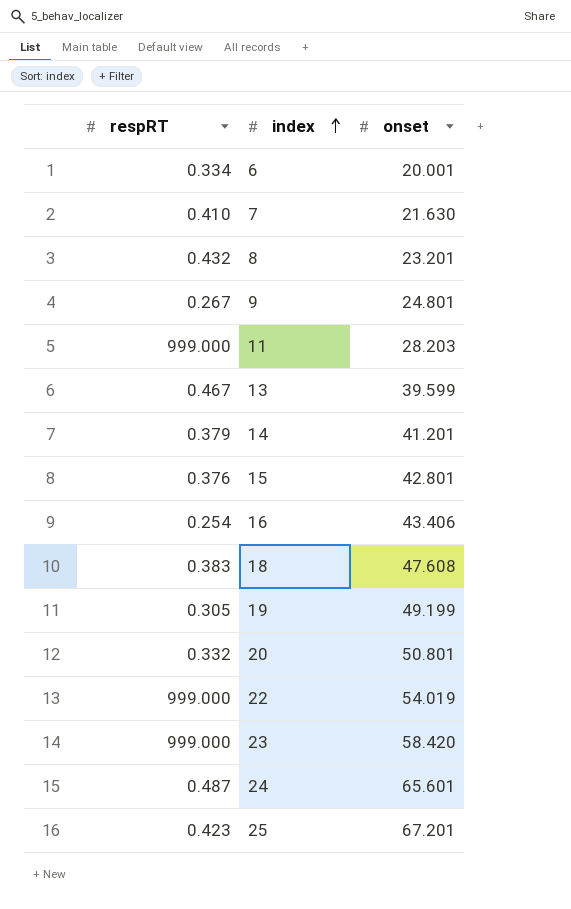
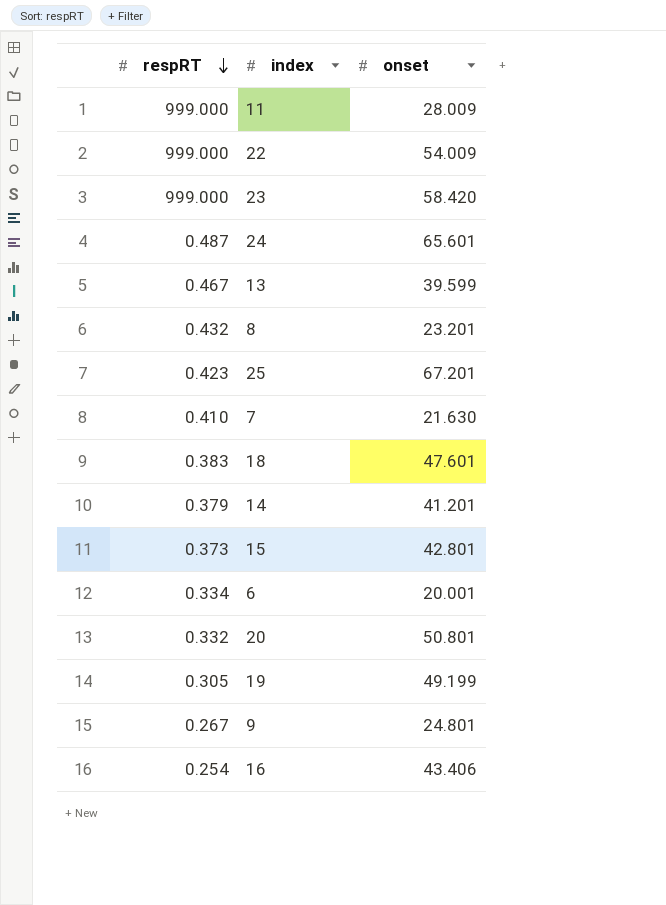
row order: index ascending -> respRT descending
11 | onset: 28.203 -> 28.009
22 | onset: 54.019 -> 54.009
18 | onset: 47.608 -> 47.601
15 | respRT: 0.376 -> 0.373

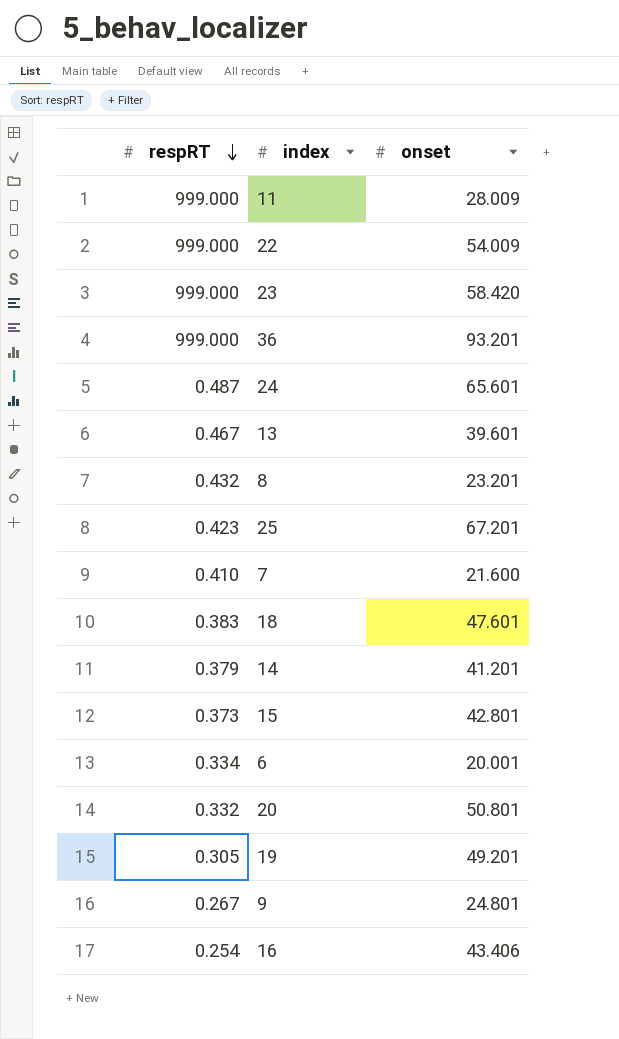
row 36: none -> 999.000 | 93.201
13 | onset: 39.599 -> 39.601
7 | onset: 21.630 -> 21.600
19 | onset: 49.199 -> 49.201

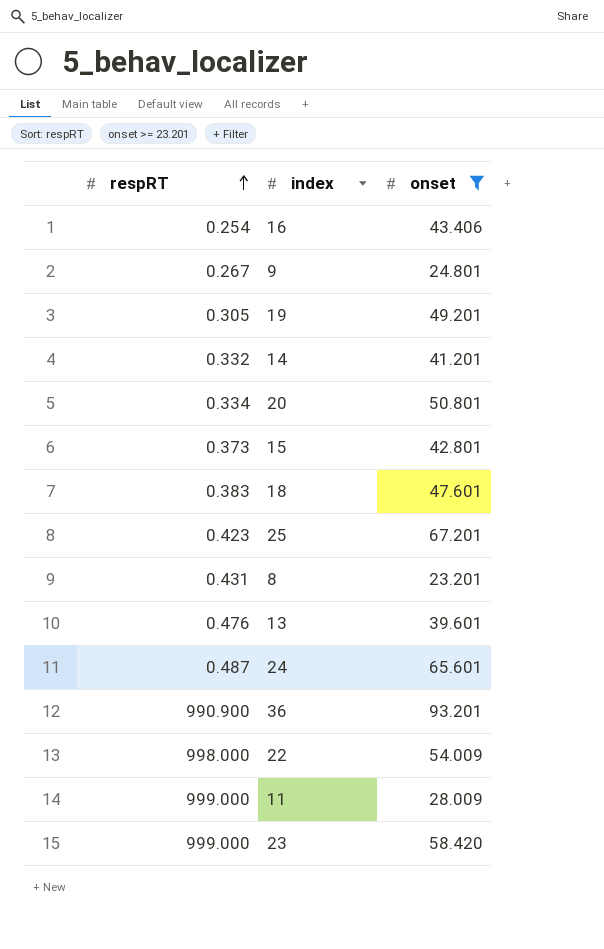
filter: none -> onset >= 23.201
row order: respRT descending -> respRT ascending
14 | respRT: 0.379 -> 0.332
20 | respRT: 0.332 -> 0.334
8 | respRT: 0.432 -> 0.431
13 | respRT: 0.467 -> 0.476
36 | respRT: 999.000 -> 990.900
22 | respRT: 999.000 -> 998.000

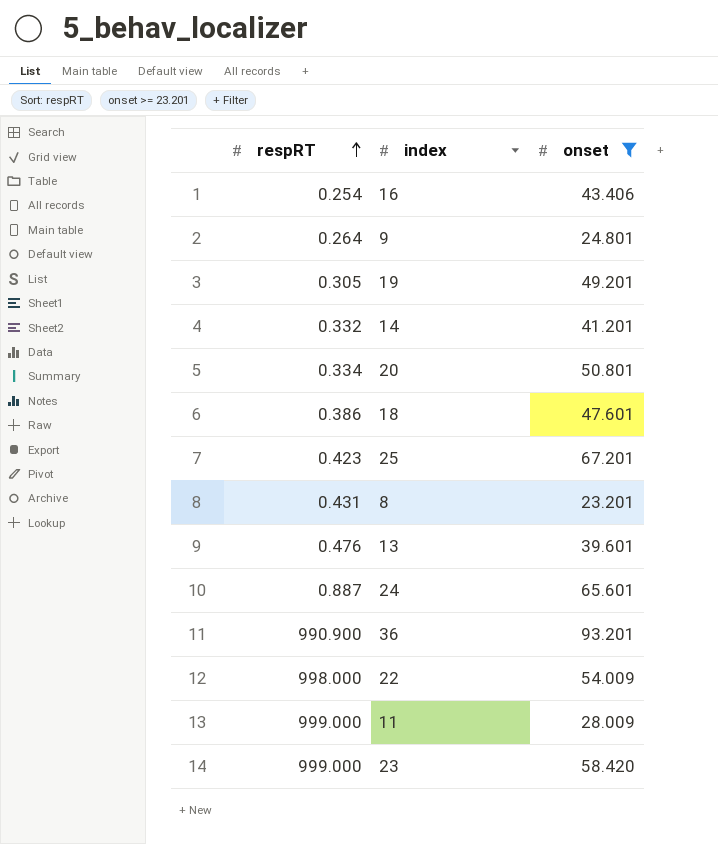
row 15: 0.373 | 42.801 -> none
9 | respRT: 0.267 -> 0.264
18 | respRT: 0.383 -> 0.386
24 | respRT: 0.487 -> 0.887

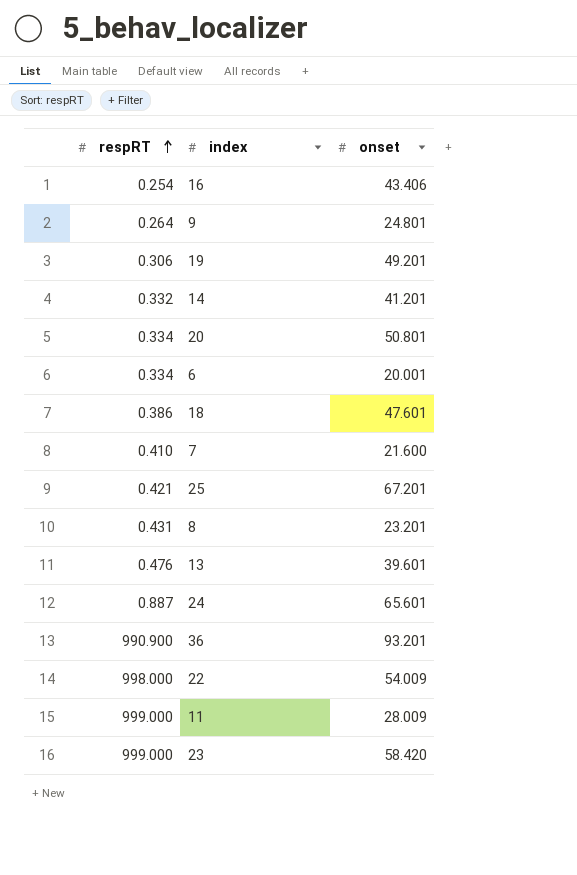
filter: onset >= 23.201 -> none
19 | respRT: 0.305 -> 0.306
25 | respRT: 0.423 -> 0.421

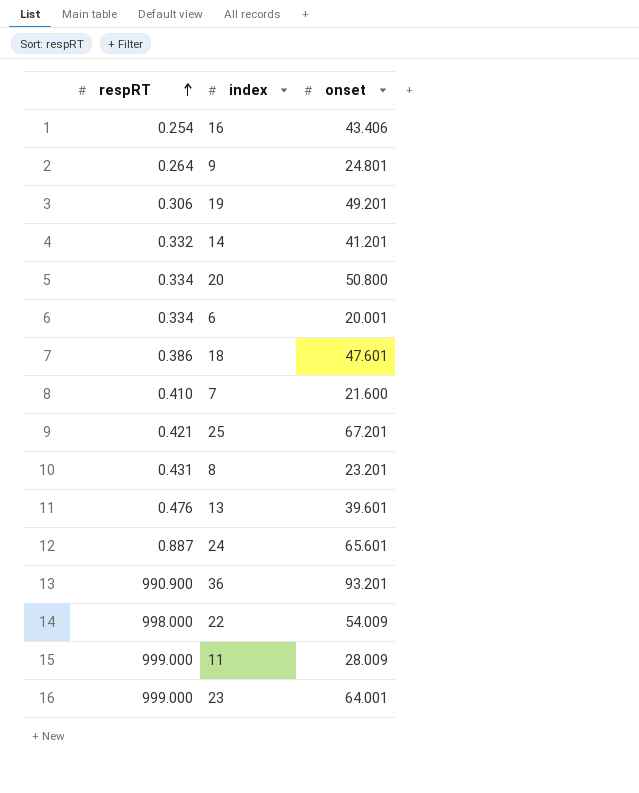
20 | onset: 50.801 -> 50.800
23 | onset: 58.420 -> 64.001

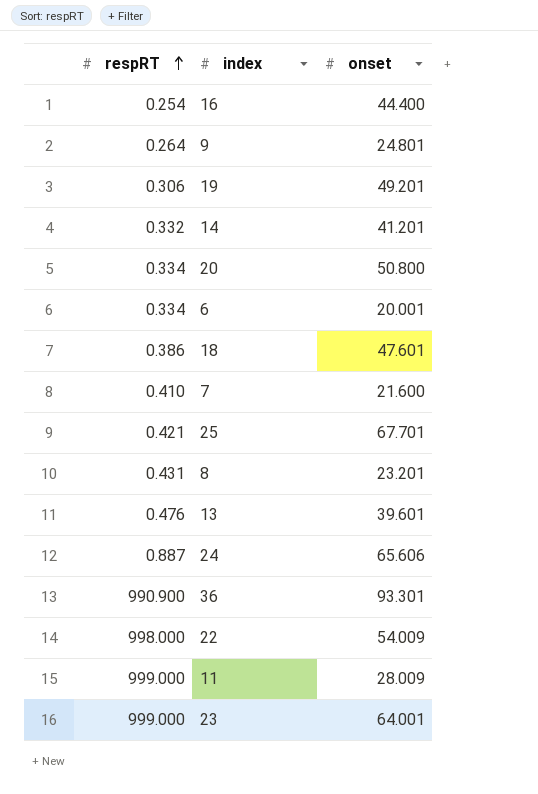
16 | onset: 43.406 -> 44.400
25 | onset: 67.201 -> 67.701
24 | onset: 65.601 -> 65.606
36 | onset: 93.201 -> 93.301

